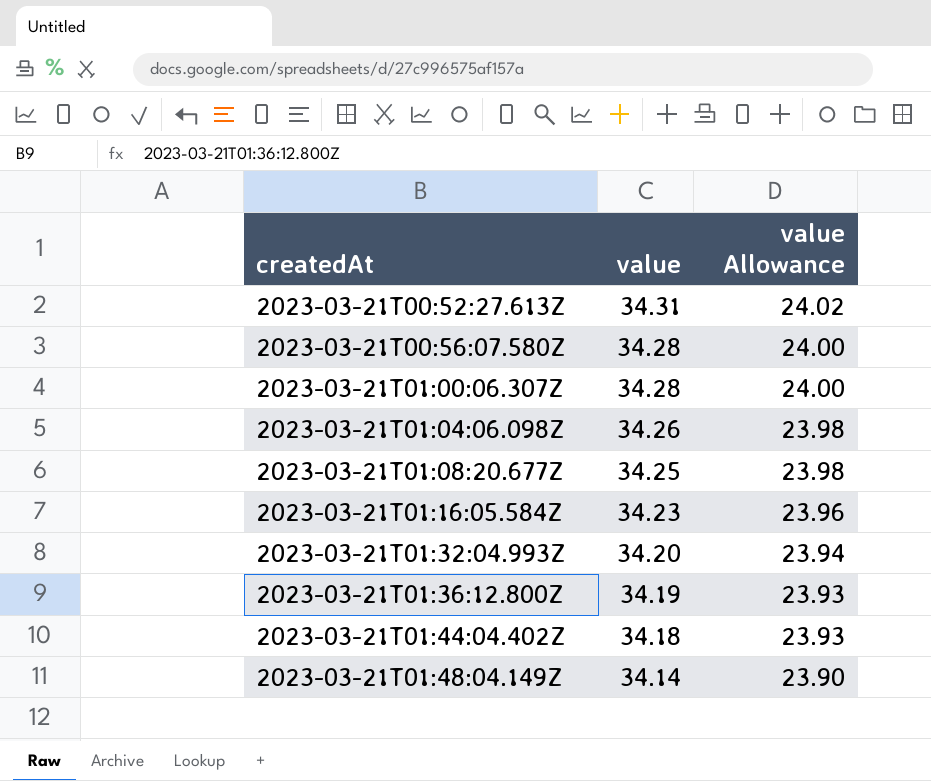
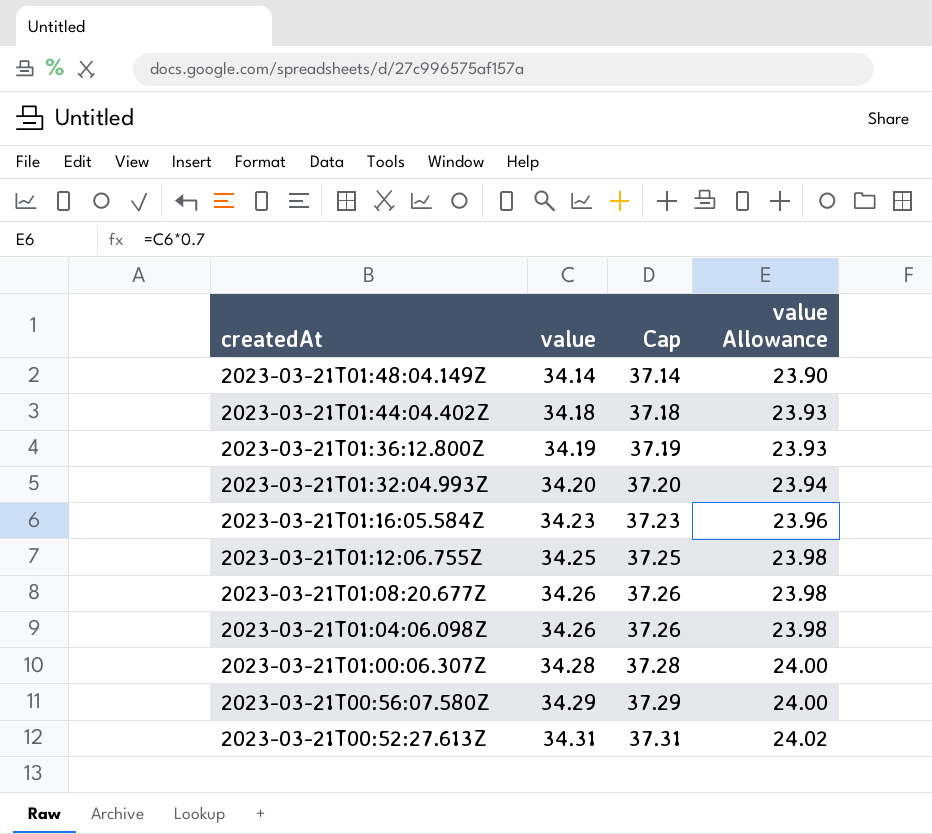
row order: createdAt ascending -> createdAt descending
column Cap | formula: none -> [value] + 3
row 2023-03-21T01:12:06.755Z: none -> 34.25 | 37.25 | 23.98
2023-03-21T01:08:20.677Z | value: 34.25 -> 34.26
2023-03-21T00:56:07.580Z | value: 34.28 -> 34.29

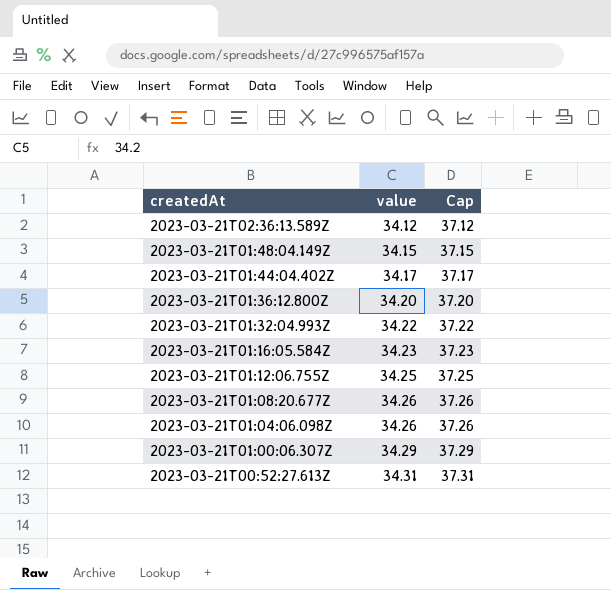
column value Allowance | formula: [value] * 0.7 -> none
row 2023-03-21T00:56:07.580Z: 34.29 | 37.29 | 24.00 -> none
row 2023-03-21T02:36:13.589Z: none -> 34.12 | 37.12
2023-03-21T01:48:04.149Z | value: 34.14 -> 34.15
2023-03-21T01:48:04.149Z | Cap: 37.14 -> 37.15
2023-03-21T01:44:04.402Z | value: 34.18 -> 34.17
2023-03-21T01:44:04.402Z | Cap: 37.18 -> 37.17
2023-03-21T01:36:12.800Z | value: 34.19 -> 34.20
2023-03-21T01:36:12.800Z | Cap: 37.19 -> 37.20
2023-03-21T01:32:04.993Z | value: 34.20 -> 34.22
2023-03-21T01:32:04.993Z | Cap: 37.20 -> 37.22
2023-03-21T01:00:06.307Z | value: 34.28 -> 34.29
2023-03-21T01:00:06.307Z | Cap: 37.28 -> 37.29

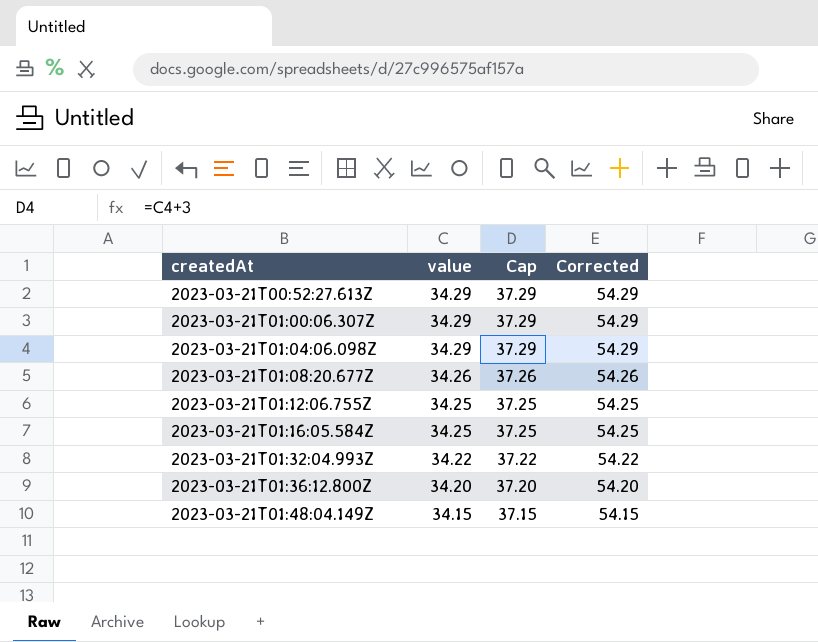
row order: createdAt descending -> createdAt ascending
column Corrected | formula: none -> [value] + 20
row 2023-03-21T02:36:13.589Z: 34.12 | 37.12 -> none
row 2023-03-21T01:44:04.402Z: 34.17 | 37.17 -> none
2023-03-21T00:52:27.613Z | value: 34.31 -> 34.29
2023-03-21T00:52:27.613Z | Cap: 37.31 -> 37.29
2023-03-21T01:04:06.098Z | value: 34.26 -> 34.29
2023-03-21T01:04:06.098Z | Cap: 37.26 -> 37.29
2023-03-21T01:16:05.584Z | value: 34.23 -> 34.25
2023-03-21T01:16:05.584Z | Cap: 37.23 -> 37.25

